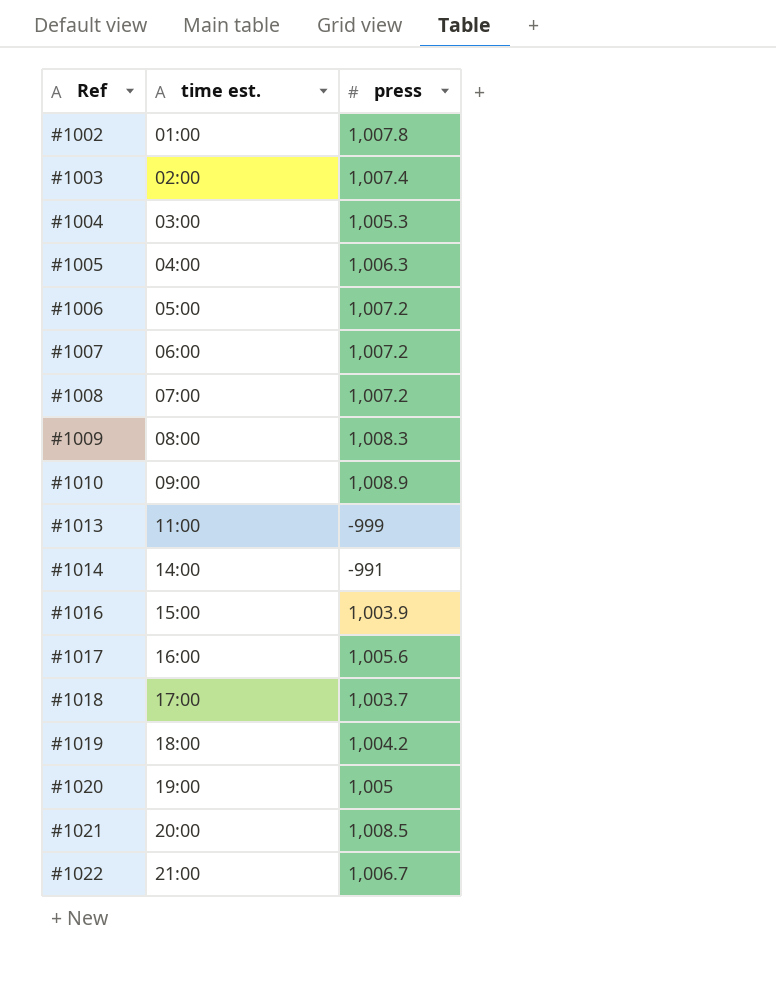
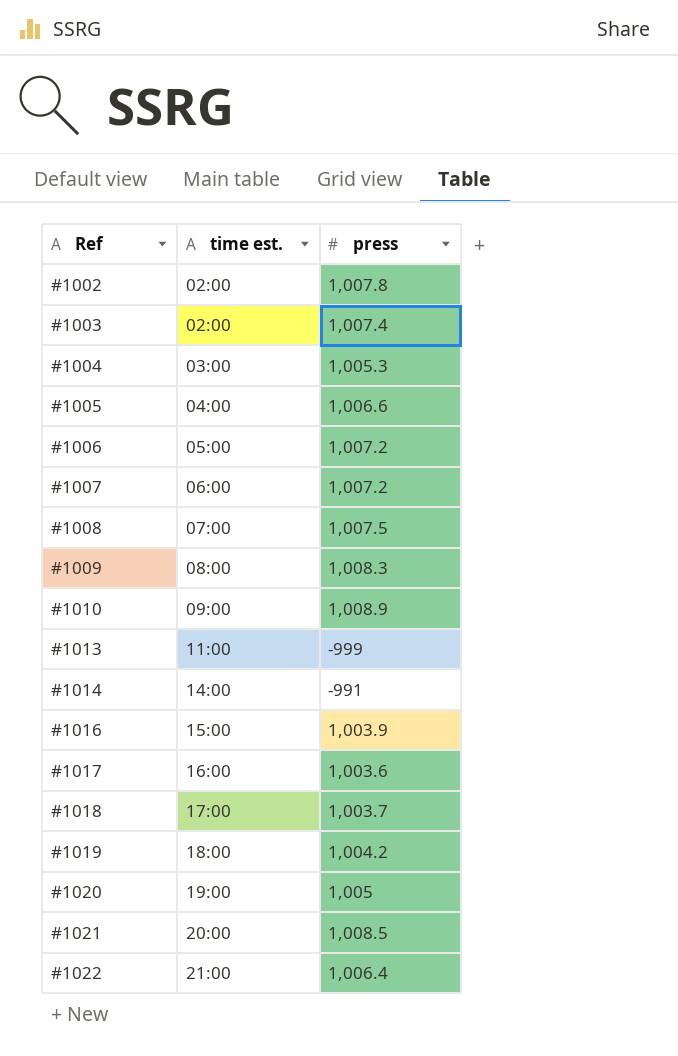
#1002 | time est.: 01:00 -> 02:00
#1005 | press: 1,006.3 -> 1,006.6
#1008 | press: 1,007.2 -> 1,007.5
#1017 | press: 1,005.6 -> 1,003.6
#1022 | press: 1,006.7 -> 1,006.4

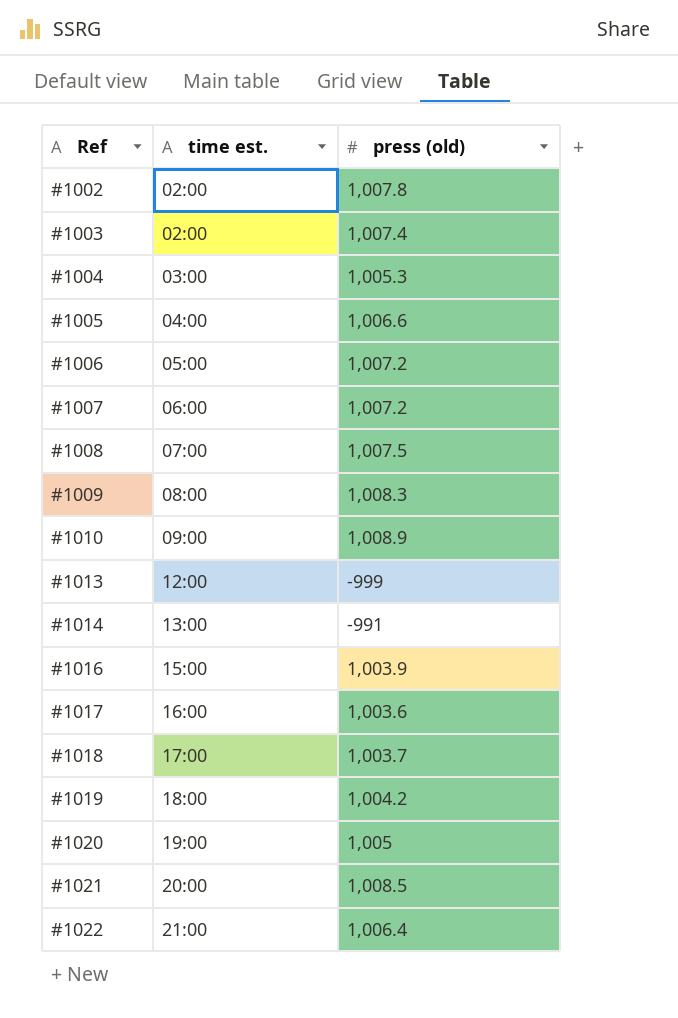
column name: press -> press (old)
#1013 | time est.: 11:00 -> 12:00
#1014 | time est.: 14:00 -> 13:00

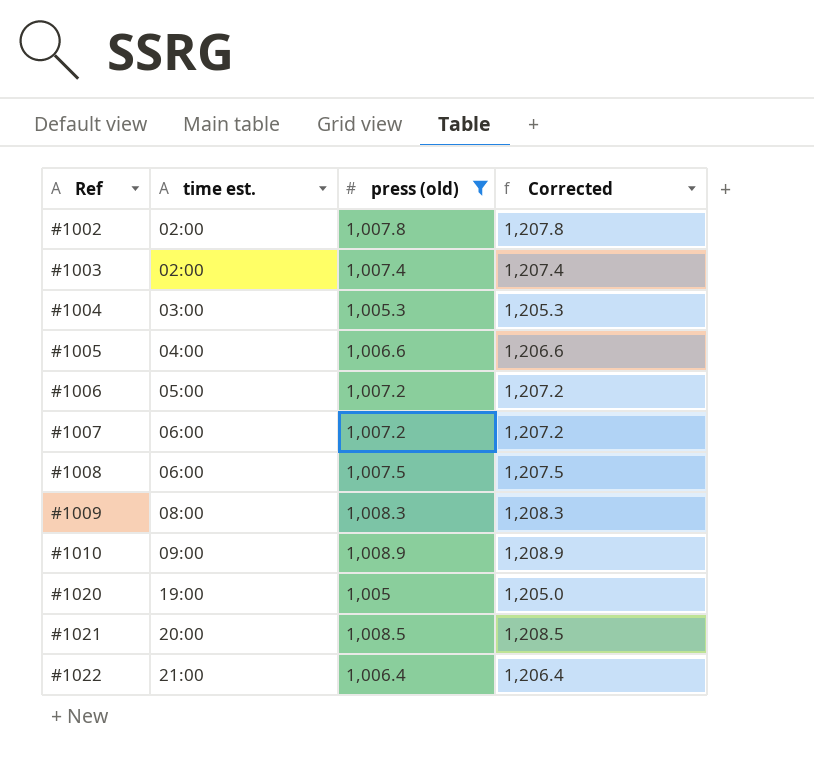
filter: none -> press (old) >= 1,005
column Corrected | formula: none -> [press (old)] + 200
#1008 | time est.: 07:00 -> 06:00

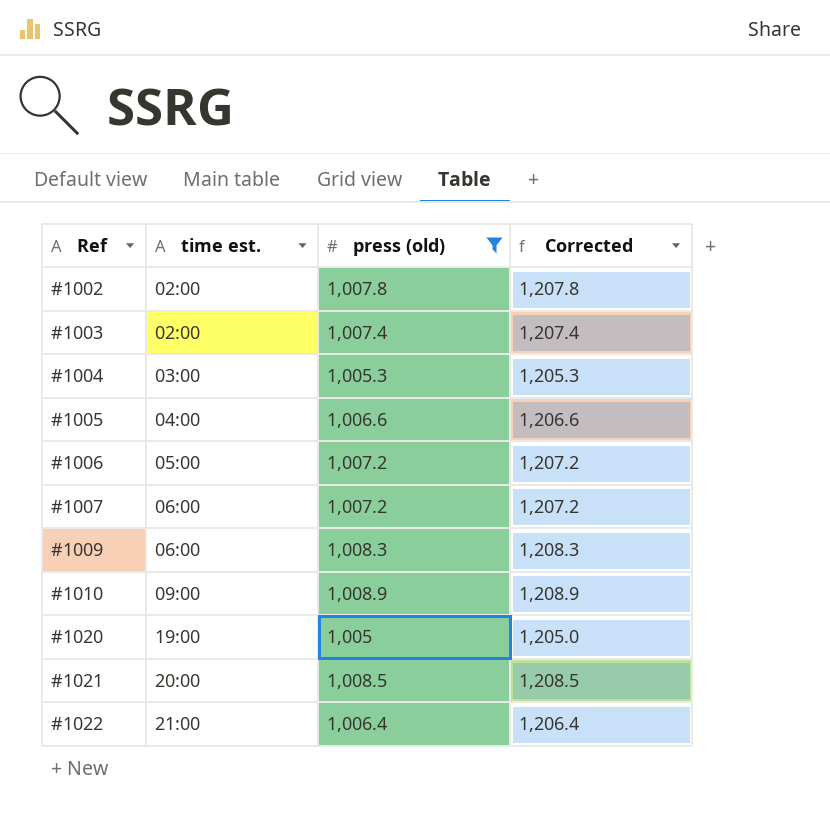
row #1008: 06:00 | 1,007.5 | 1,207.5 -> none
#1009 | time est.: 08:00 -> 06:00

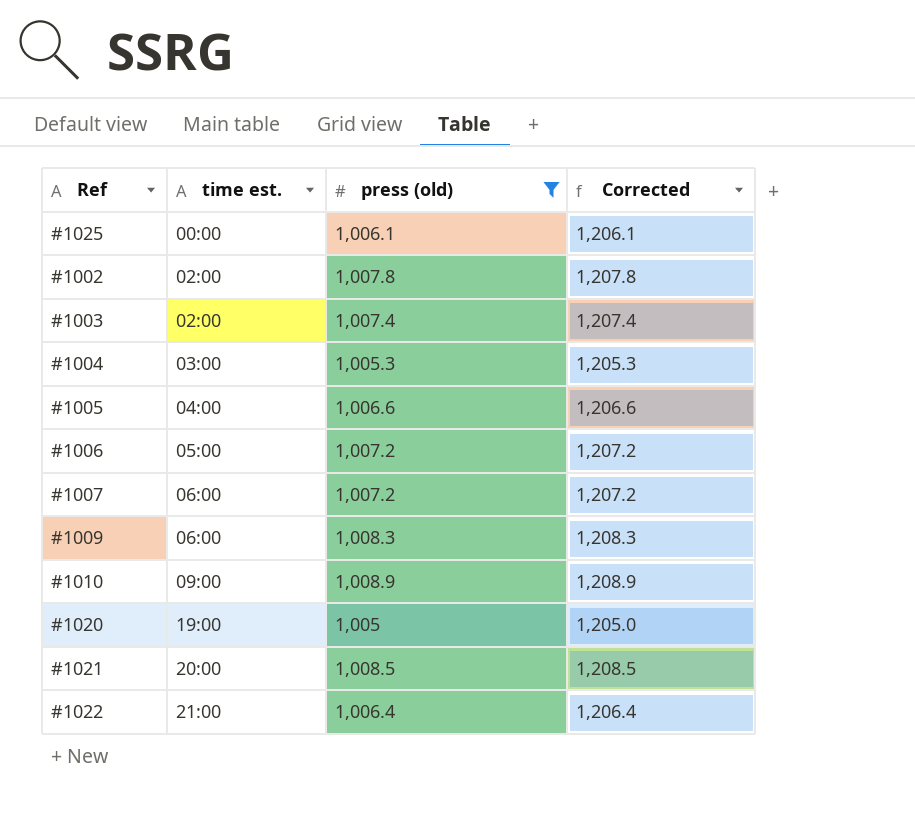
row #1025: none -> 00:00 | 1,006.1 | 1,206.1

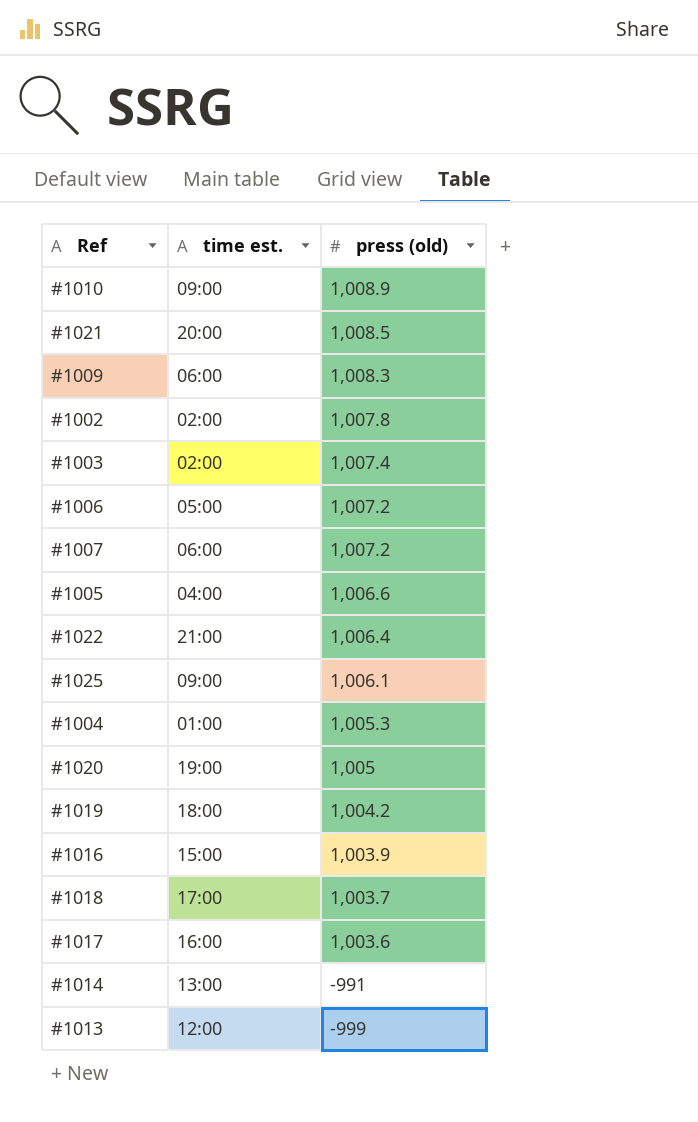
filter: press (old) >= 1,005 -> none
row order: time est. ascending -> press (old) descending
column Corrected | formula: [press (old)] + 200 -> none
#1025 | time est.: 00:00 -> 09:00
#1004 | time est.: 03:00 -> 01:00

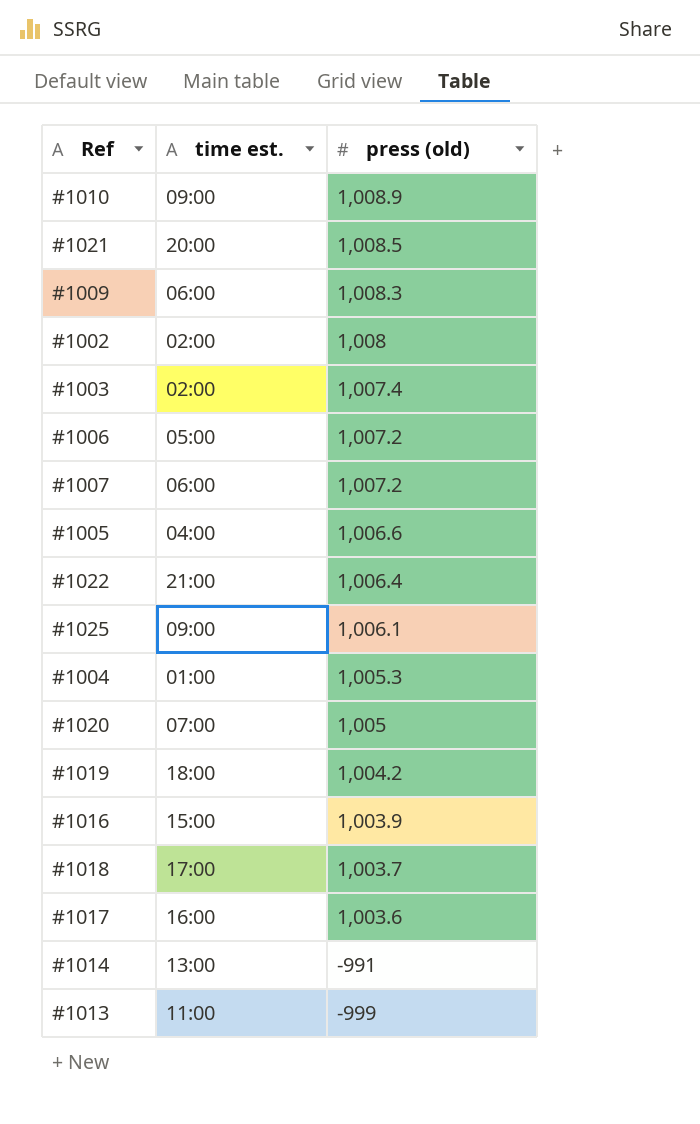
#1002 | press (old): 1,007.8 -> 1,008
#1020 | time est.: 19:00 -> 07:00
#1013 | time est.: 12:00 -> 11:00

